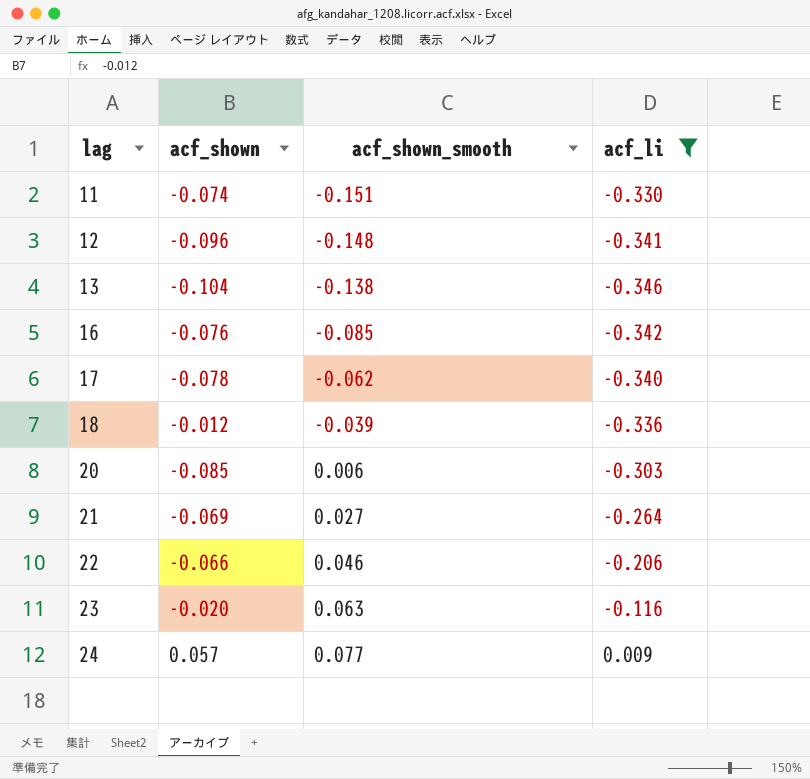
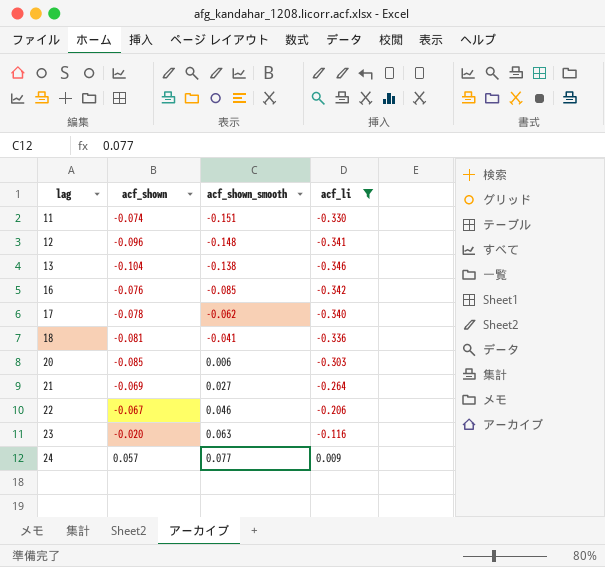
18 | acf_shown: -0.012 -> -0.081
18 | acf_shown_smooth: -0.039 -> -0.041
22 | acf_shown: -0.066 -> -0.067

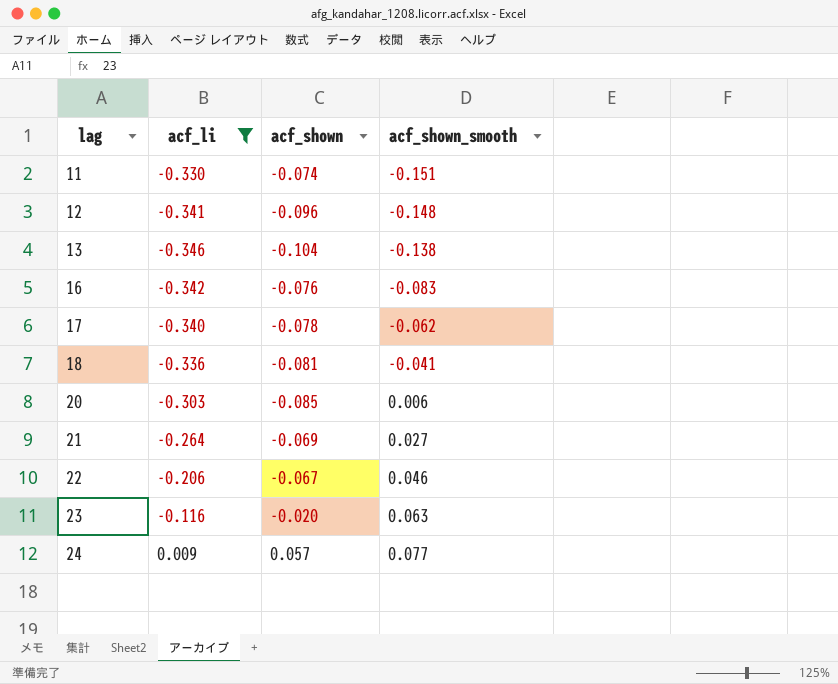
column acf_li | position: 4 -> 2
16 | acf_shown_smooth: -0.085 -> -0.083

